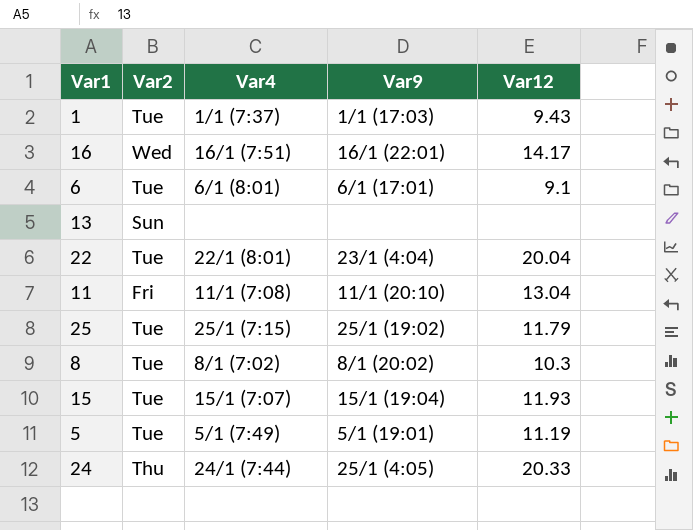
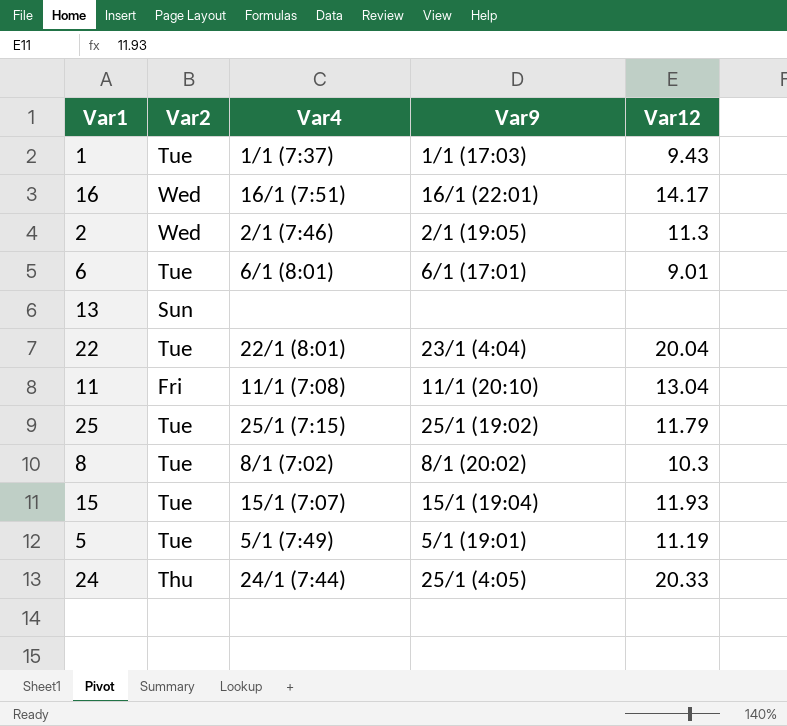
row 2: none -> Wed | 2/1 (7:46) | 2/1 (19:05) | 11.3
6 | Var12: 9.1 -> 9.01

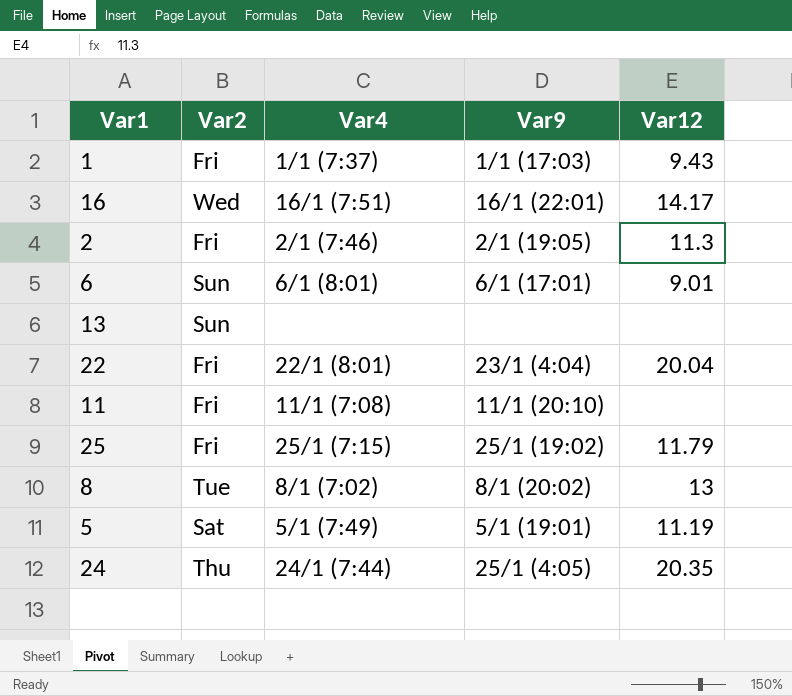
row 15: Tue | 15/1 (7:07) | 15/1 (19:04) | 11.93 -> none
1 | Var2: Tue -> Fri
2 | Var2: Wed -> Fri
6 | Var2: Tue -> Sun
22 | Var2: Tue -> Fri
11 | Var12: 13.04 -> none
25 | Var2: Tue -> Fri
8 | Var12: 10.3 -> 13
5 | Var2: Tue -> Sat
24 | Var12: 20.33 -> 20.35

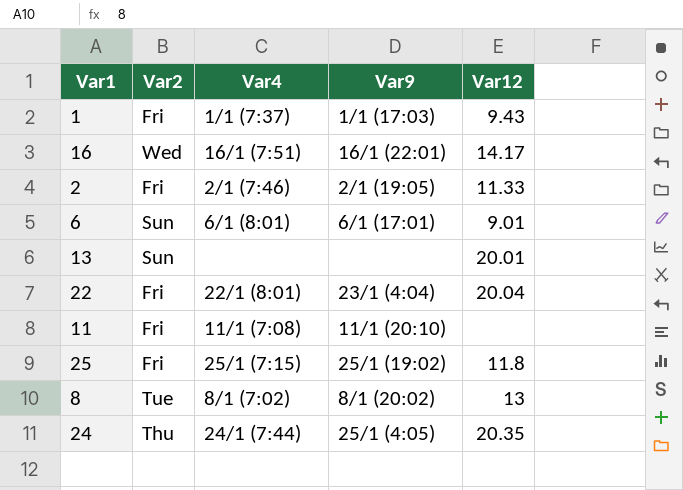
row 5: Sat | 5/1 (7:49) | 5/1 (19:01) | 11.19 -> none
2 | Var12: 11.3 -> 11.33
13 | Var12: none -> 20.01
25 | Var12: 11.79 -> 11.8

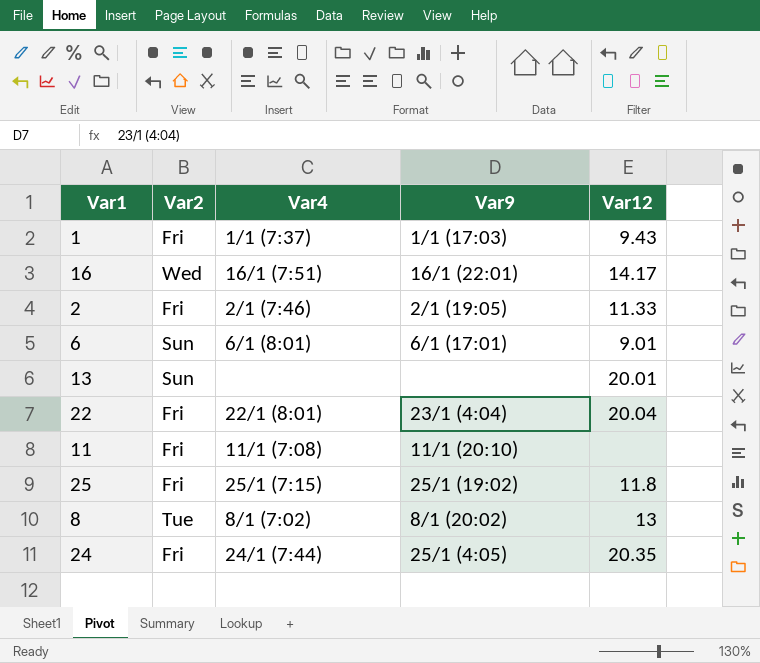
24 | Var2: Thu -> Fri

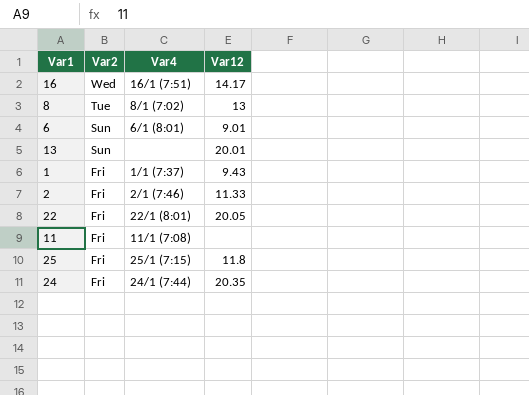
row order: none -> Var2 descending
column Var9 | position: 4 -> none
22 | Var12: 20.04 -> 20.05

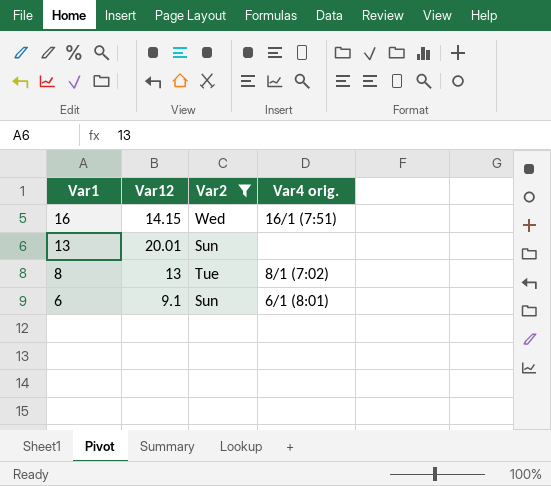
filter: none -> Var2 != Fri
row order: Var2 descending -> Var1 descending
column Var12 | position: 4 -> 2
column name: Var4 -> Var4 orig.
16 | Var12: 14.17 -> 14.15
6 | Var12: 9.01 -> 9.1

